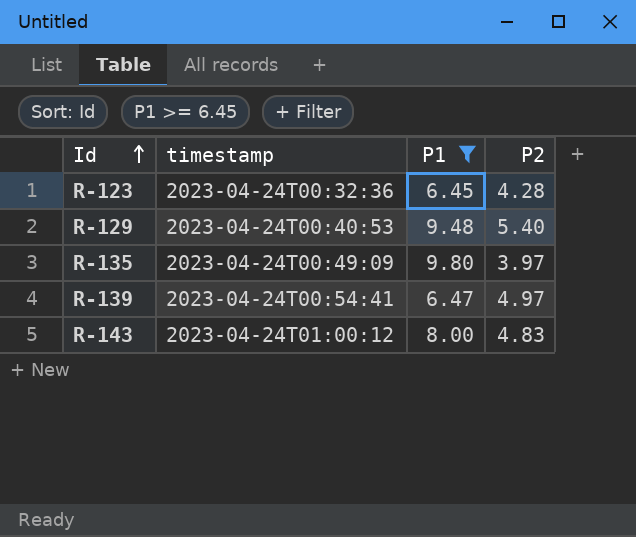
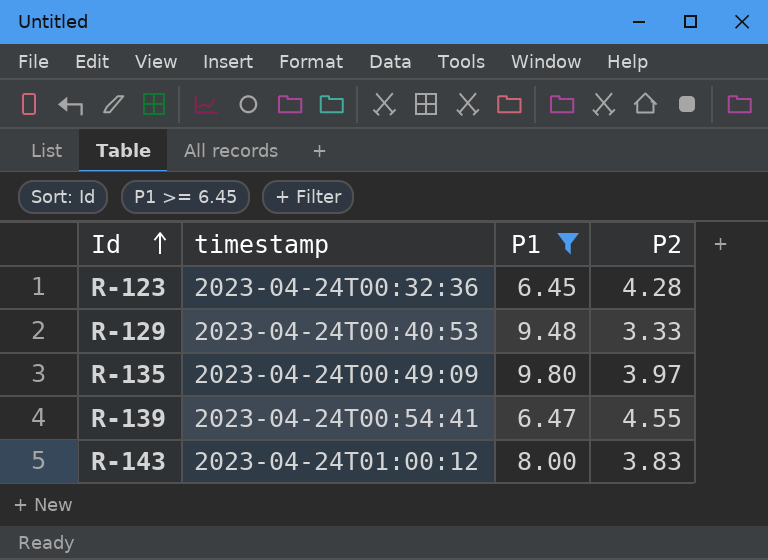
R-129 | P2: 5.40 -> 3.33
R-139 | P2: 4.97 -> 4.55
R-143 | P2: 4.83 -> 3.83

